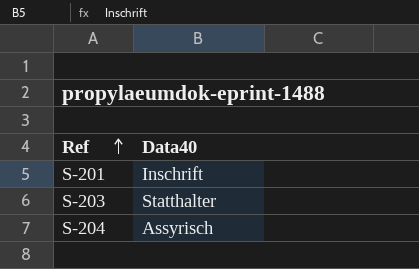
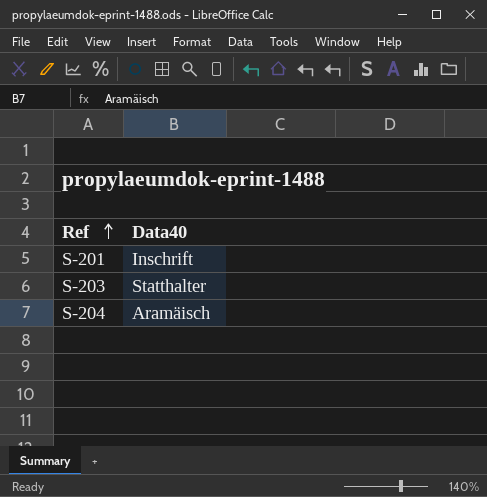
S-204 | Data40: Assyrisch -> Aramäisch

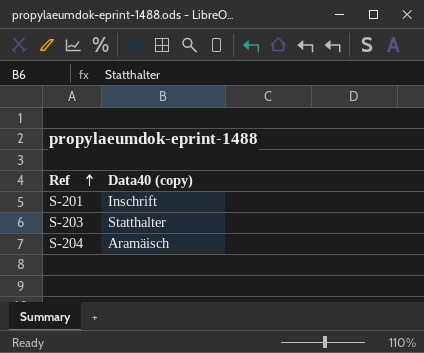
column name: Data40 -> Data40 (copy)

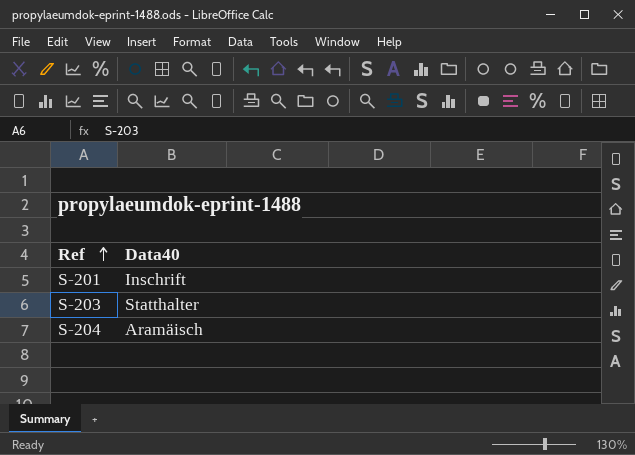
column name: Data40 (copy) -> Data40

